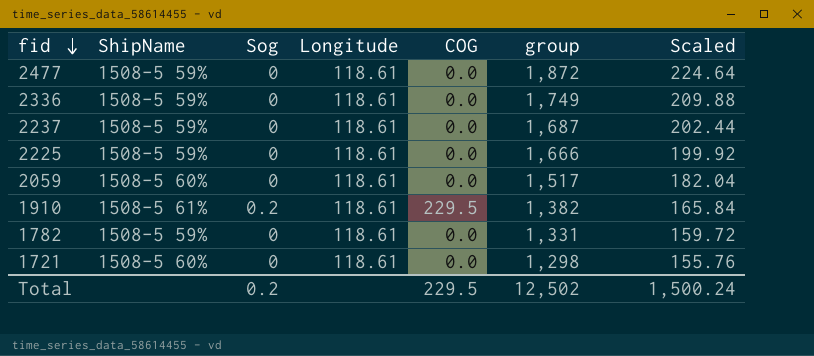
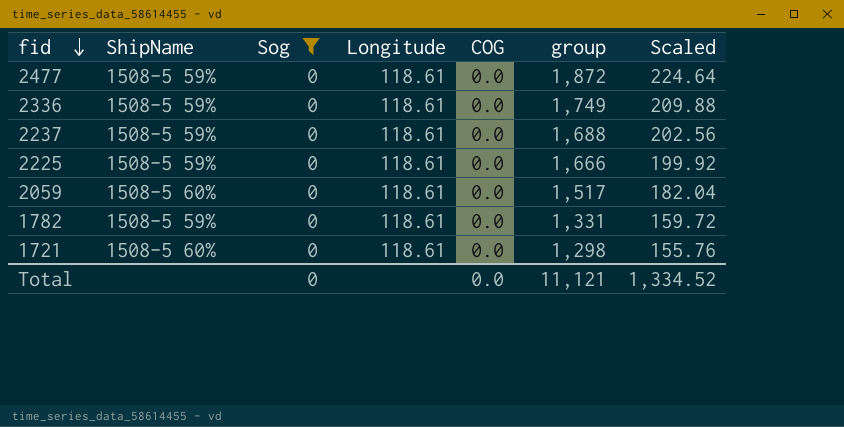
filter: none -> Sog = 0
2237 | group: 1,687 -> 1,688
2237 | Scaled: 202.44 -> 202.56
Total | Sog: 0.2 -> 0
Total | COG: 229.5 -> 0.0
Total | group: 12,502 -> 11,121
Total | Scaled: 1,500.24 -> 1,334.52

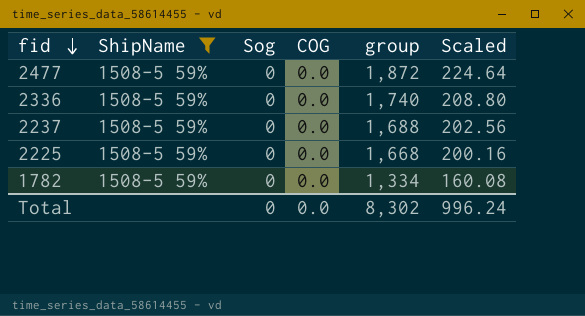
filter: Sog = 0 -> ShipName = 1508-5 59%
column Longitude | position: 4 -> none
2336 | group: 1,749 -> 1,740
2336 | Scaled: 209.88 -> 208.80
2225 | group: 1,666 -> 1,668
2225 | Scaled: 199.92 -> 200.16
1782 | group: 1,331 -> 1,334
1782 | Scaled: 159.72 -> 160.08
Total | group: 11,121 -> 8,302
Total | Scaled: 1,334.52 -> 996.24

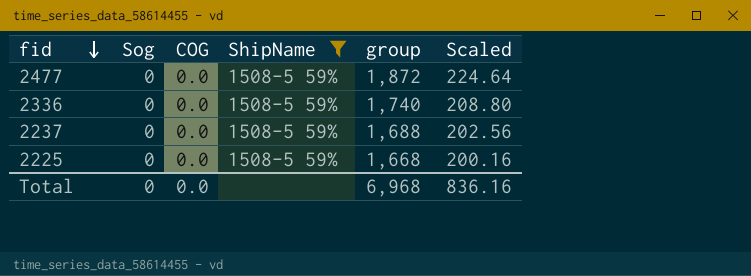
column ShipName | position: 2 -> 4
row 1782: 1508-5 59% | 0 | 0.0 | 1,334 | 160.08 -> none
Total | group: 8,302 -> 6,968
Total | Scaled: 996.24 -> 836.16

